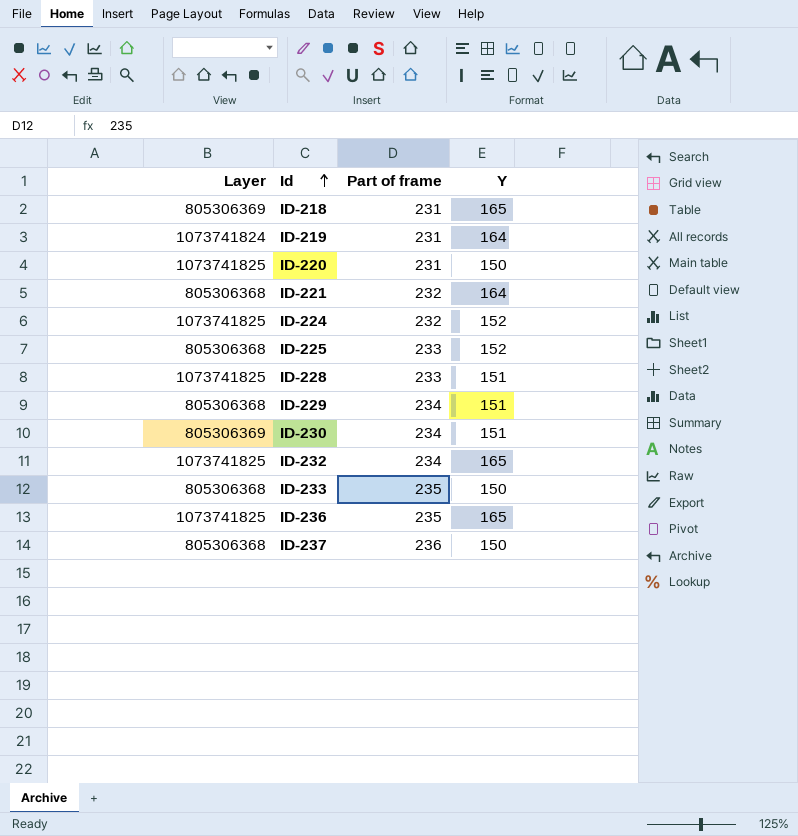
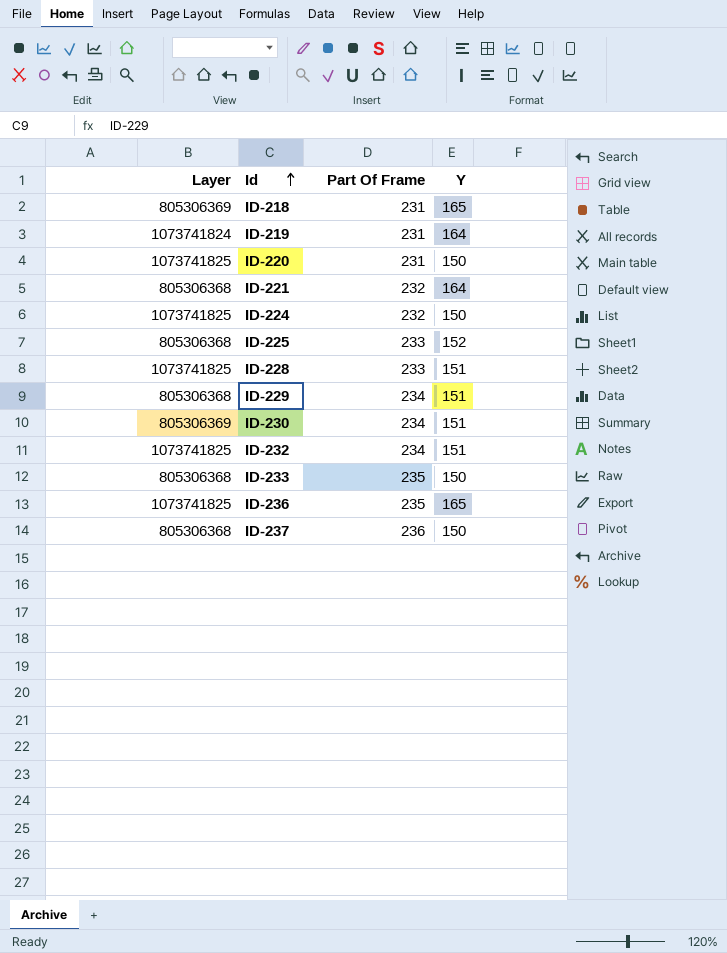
column name: Part of frame -> Part Of Frame
ID-224 | Y: 152 -> 150
ID-232 | Y: 165 -> 151

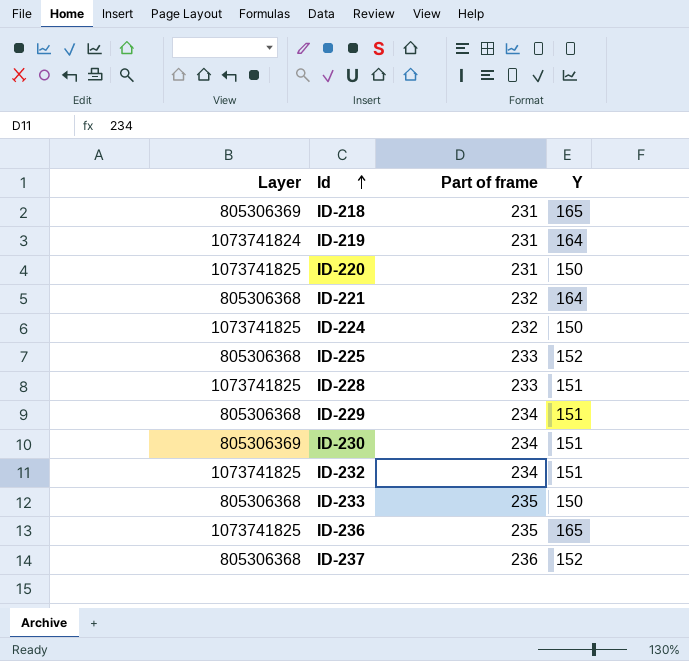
column name: Part Of Frame -> Part of frame
ID-237 | Y: 150 -> 152

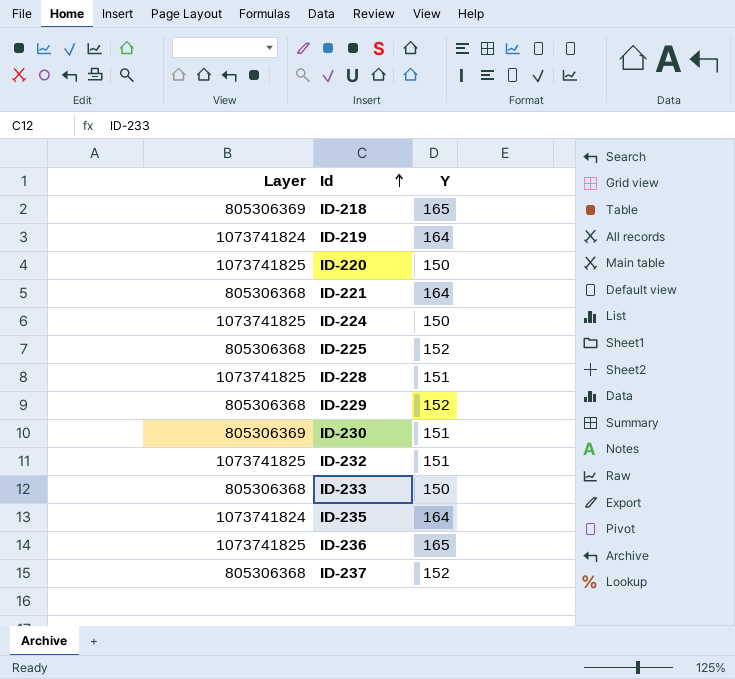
column Part of frame | position: 3 -> none
ID-229 | Y: 151 -> 152
row ID-235: none -> 1073741824 | 164

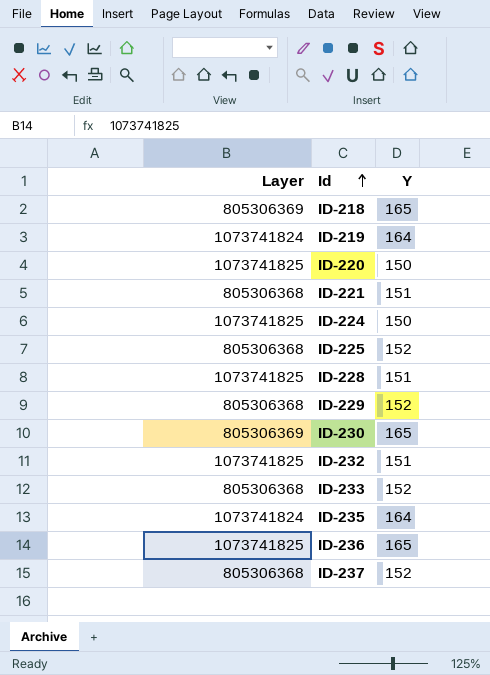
ID-221 | Y: 164 -> 151
ID-230 | Y: 151 -> 165
ID-233 | Y: 150 -> 152

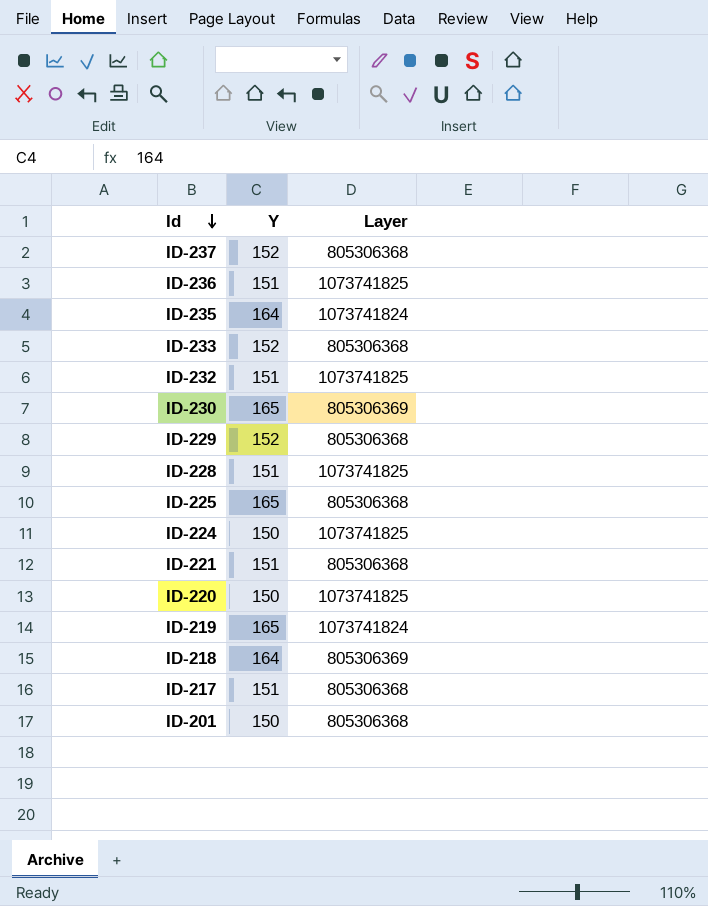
row order: Id ascending -> Id descending
column Layer | position: 1 -> 3
ID-236 | Y: 165 -> 151
ID-225 | Y: 152 -> 165
ID-219 | Y: 164 -> 165
ID-218 | Y: 165 -> 164
row ID-217: none -> 151 | 805306368
row ID-201: none -> 150 | 805306368

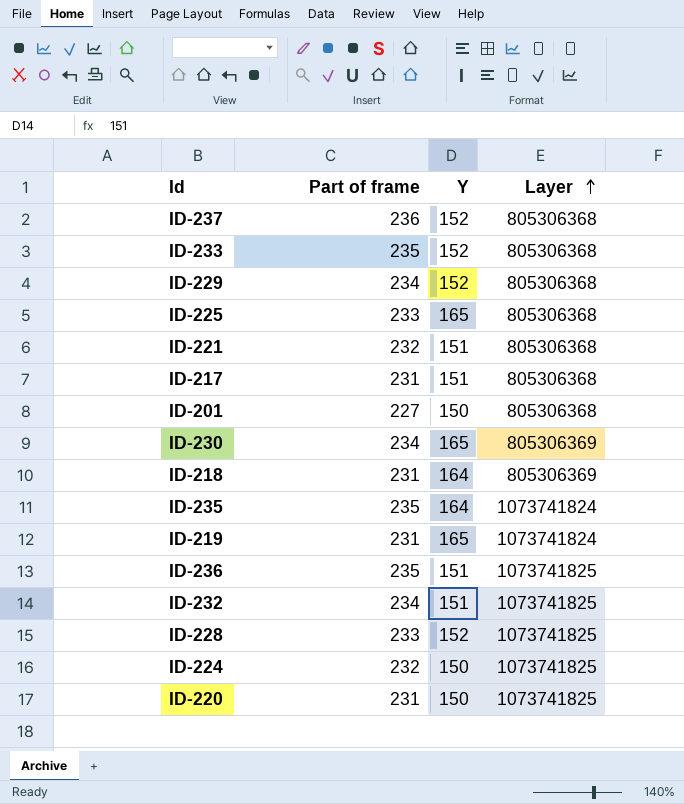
row order: Id descending -> Layer ascending
column Part of frame | position: none -> 2
ID-228 | Y: 151 -> 152

